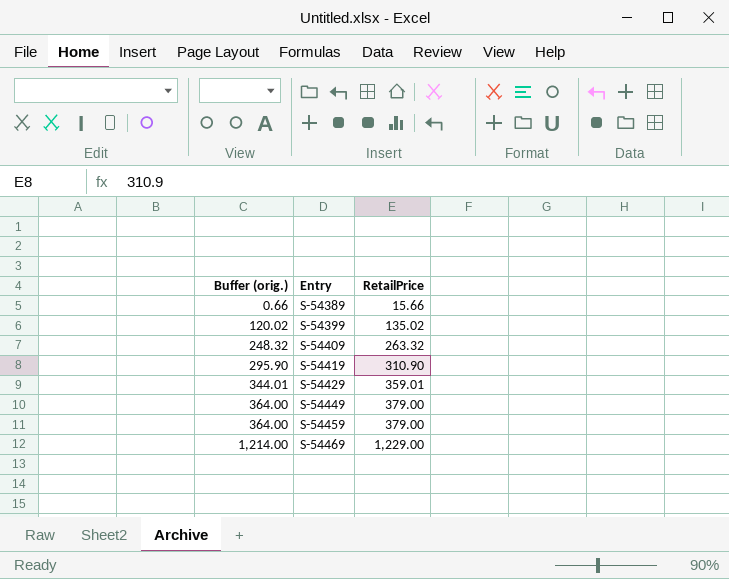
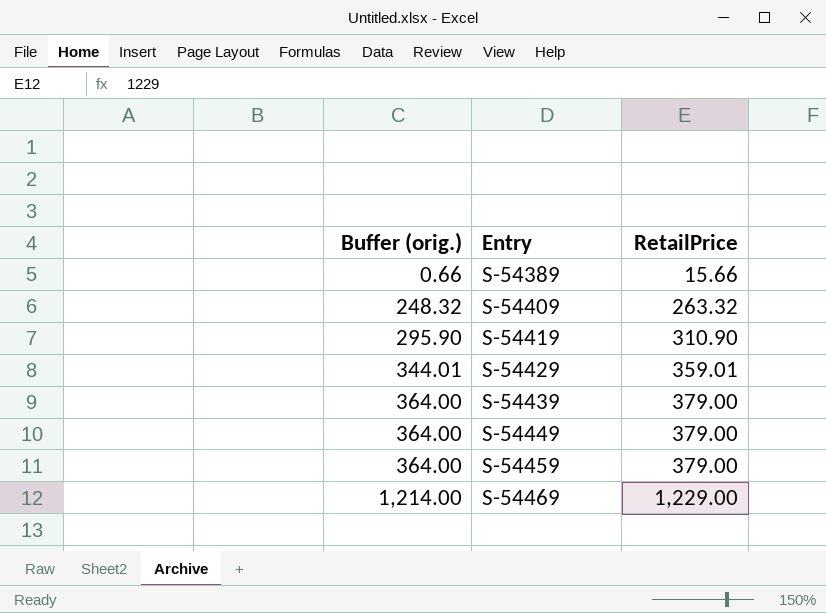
row S-54399: 120.02 | 135.02 -> none
row S-54439: none -> 364.00 | 379.00

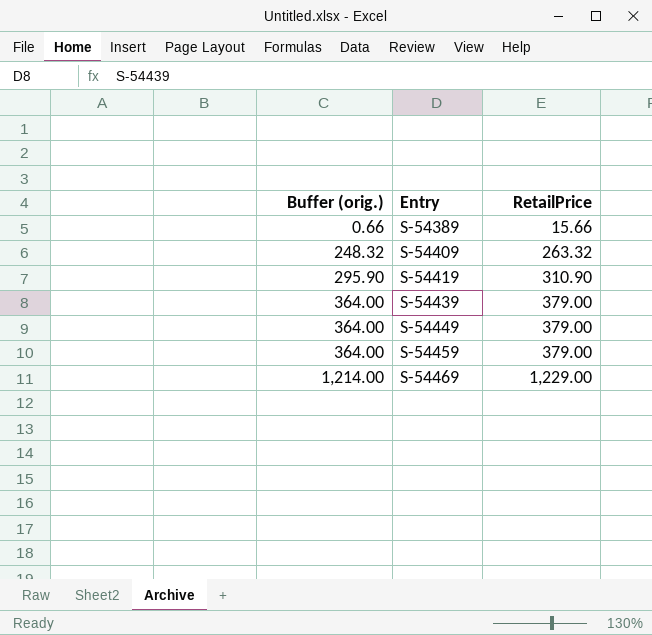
row S-54429: 344.01 | 359.01 -> none

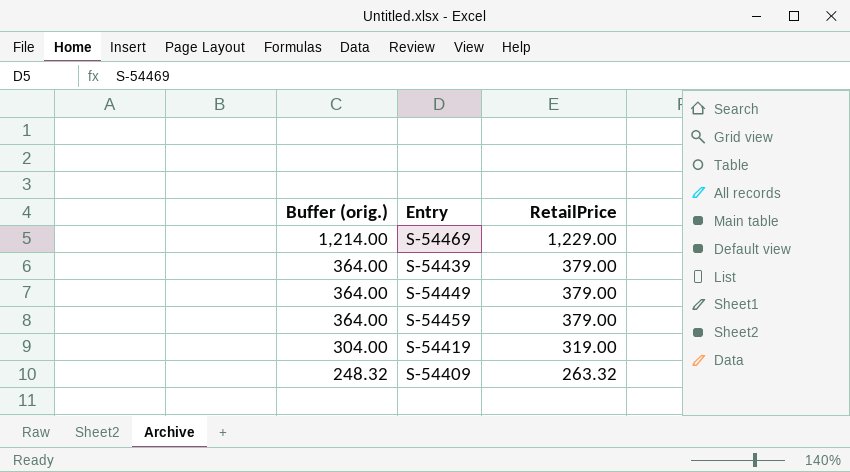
row order: Buffer (orig.) ascending -> Buffer (orig.) descending
row S-54389: 0.66 | 15.66 -> none
S-54419 | Buffer (orig.): 295.90 -> 304.00
S-54419 | RetailPrice: 310.90 -> 319.00

